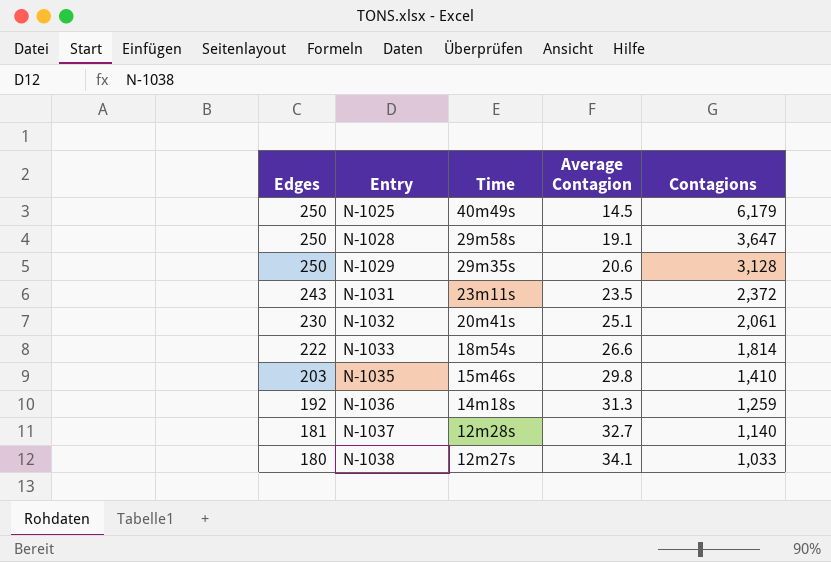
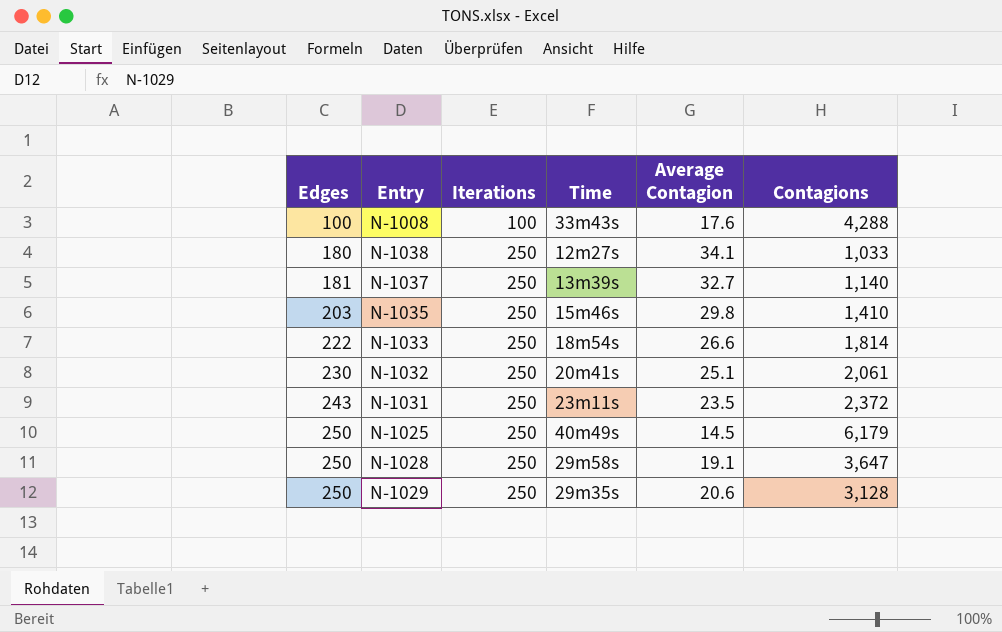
row order: Edges descending -> Edges ascending
column Iterations | position: none -> 3
row N-1036: 192 | 14m18s | 31.3 | 1,259 -> none
row N-1008: none -> 100 | 100 | 33m43s | 17.6 | 4,288
N-1037 | Time: 12m28s -> 13m39s

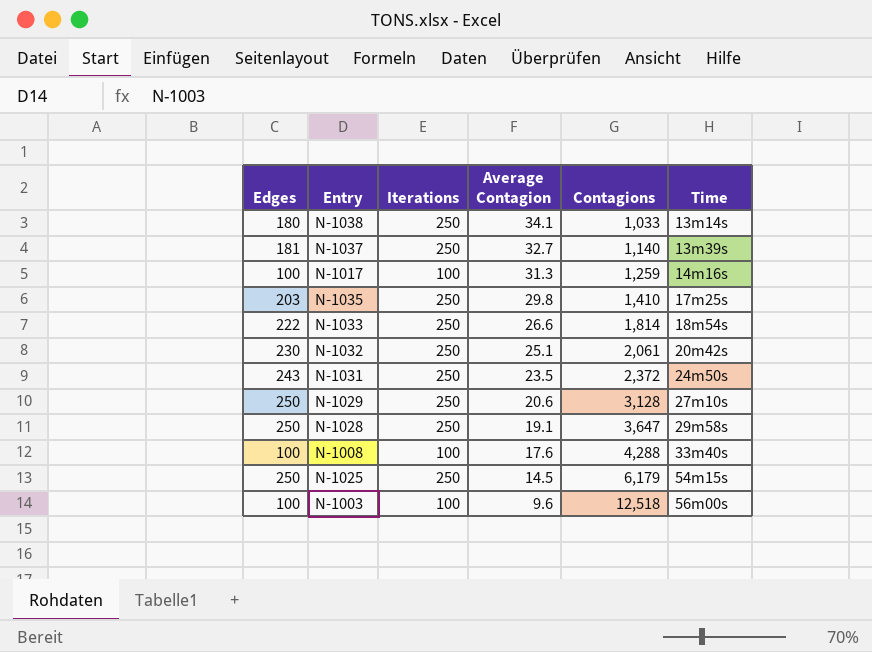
row order: Edges ascending -> Average Contagion descending
column Time | position: 4 -> 6
N-1038 | Time: 12m27s -> 13m14s
row N-1017: none -> 100 | 100 | 31.3 | 1,259 | 14m16s
N-1035 | Time: 15m46s -> 17m25s
N-1032 | Time: 20m41s -> 20m42s
N-1031 | Time: 23m11s -> 24m50s
N-1029 | Time: 29m35s -> 27m10s
N-1008 | Time: 33m43s -> 33m40s
N-1025 | Time: 40m49s -> 54m15s
row N-1003: none -> 100 | 100 | 9.6 | 12,518 | 56m00s

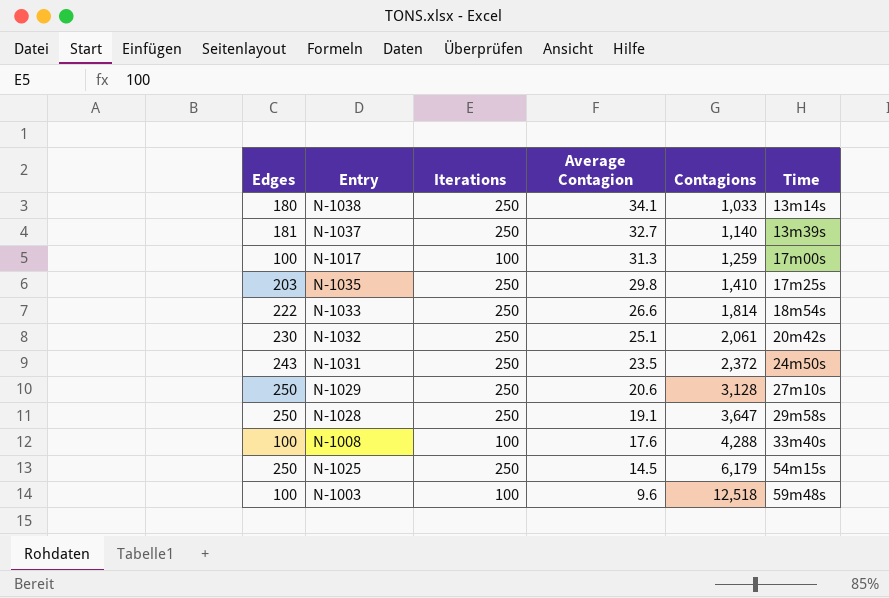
N-1017 | Time: 14m16s -> 17m00s
N-1003 | Time: 56m00s -> 59m48s

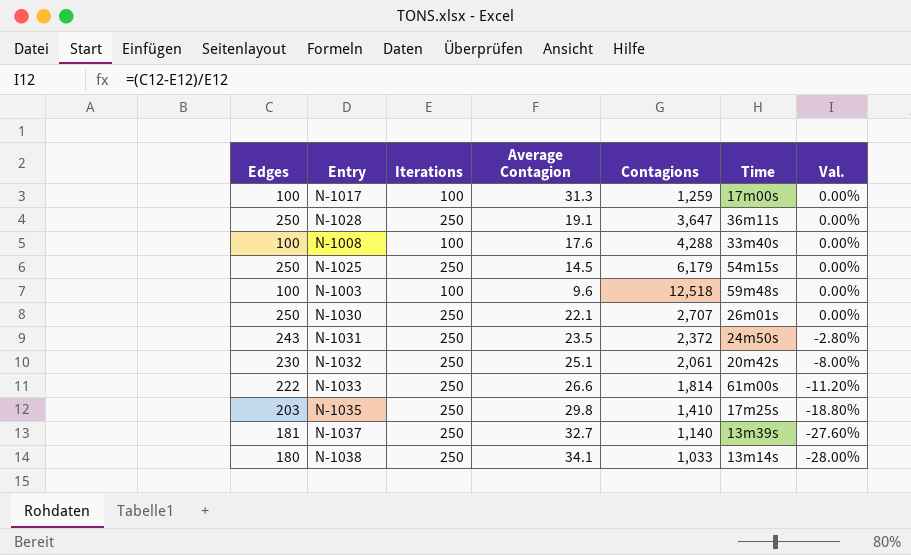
row order: Average Contagion descending -> Val. descending
column Val. | formula: none -> ([Edges] - [Iterations]) / [Iterations]
row N-1029: 250 | 250 | 20.6 | 3,128 | 27m10s -> none
N-1028 | Time: 29m58s -> 36m11s
row N-1030: none -> 250 | 250 | 22.1 | 2,707 | 26m01s | 0.00%
N-1033 | Time: 18m54s -> 61m00s

